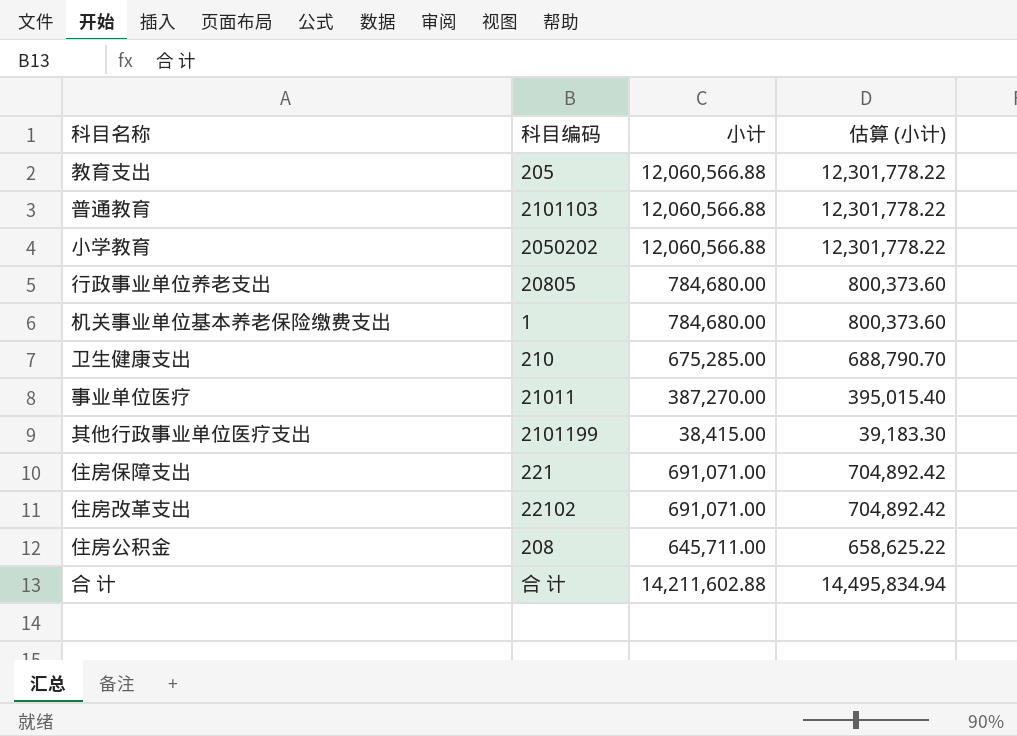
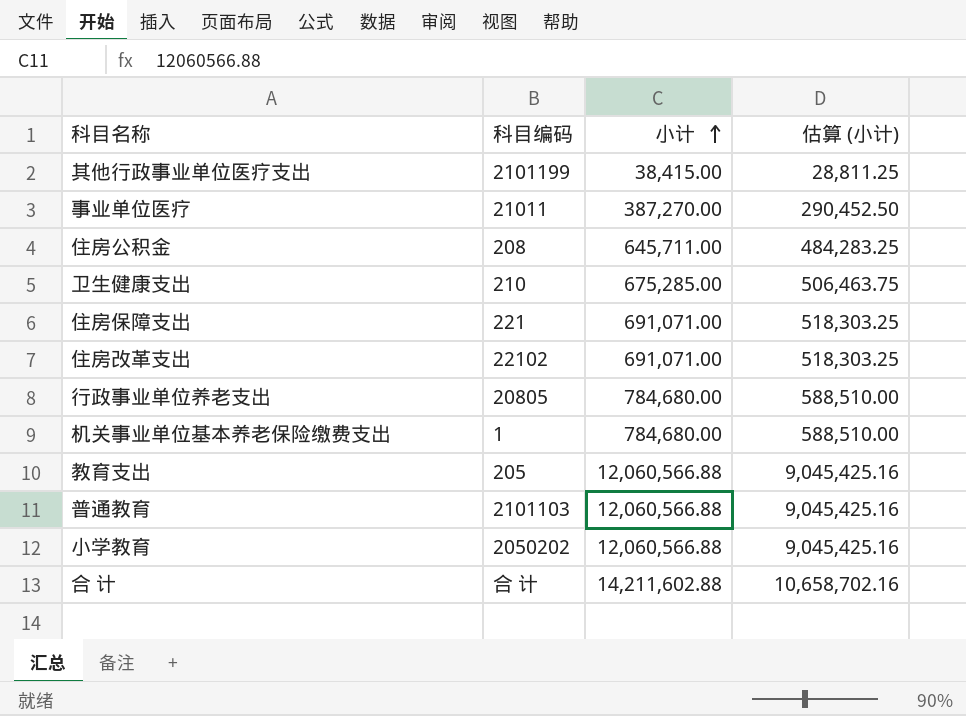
row order: none -> 小计 ascending
column 估算 (小计) | formula: [小计] * 1.02 -> [小计] * 0.75

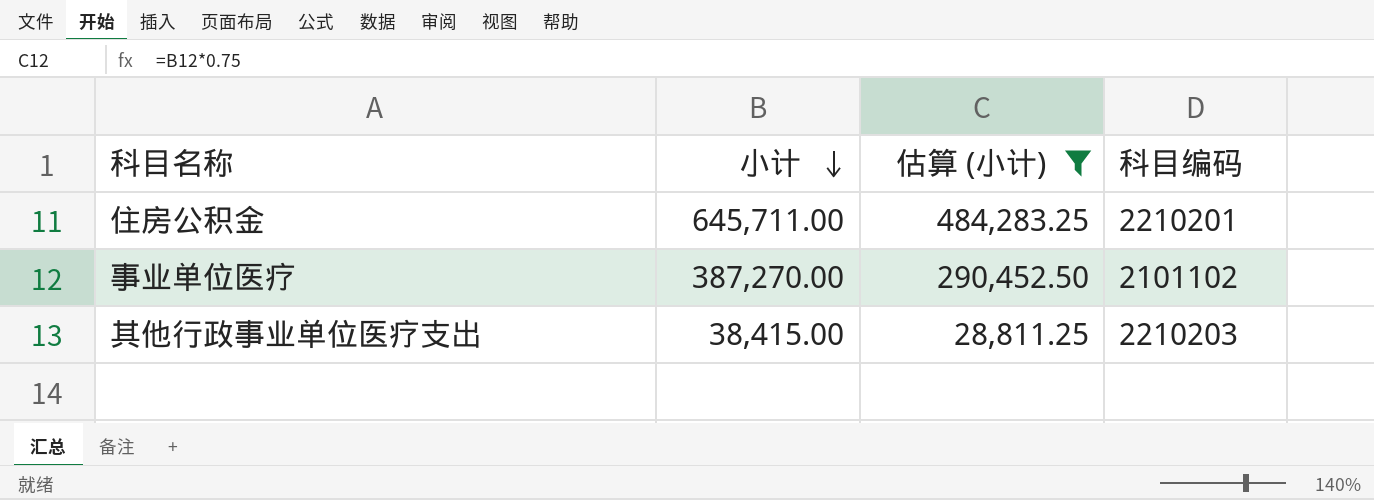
filter: none -> 估算 (小计) <= 484,283.25
row order: 小计 ascending -> 小计 descending
column 科目编码 | position: 2 -> 4
住房公积金 | 科目编码: 208 -> 2210201
事业单位医疗 | 科目编码: 21011 -> 2101102
其他行政事业单位医疗支出 | 科目编码: 2101199 -> 2210203

